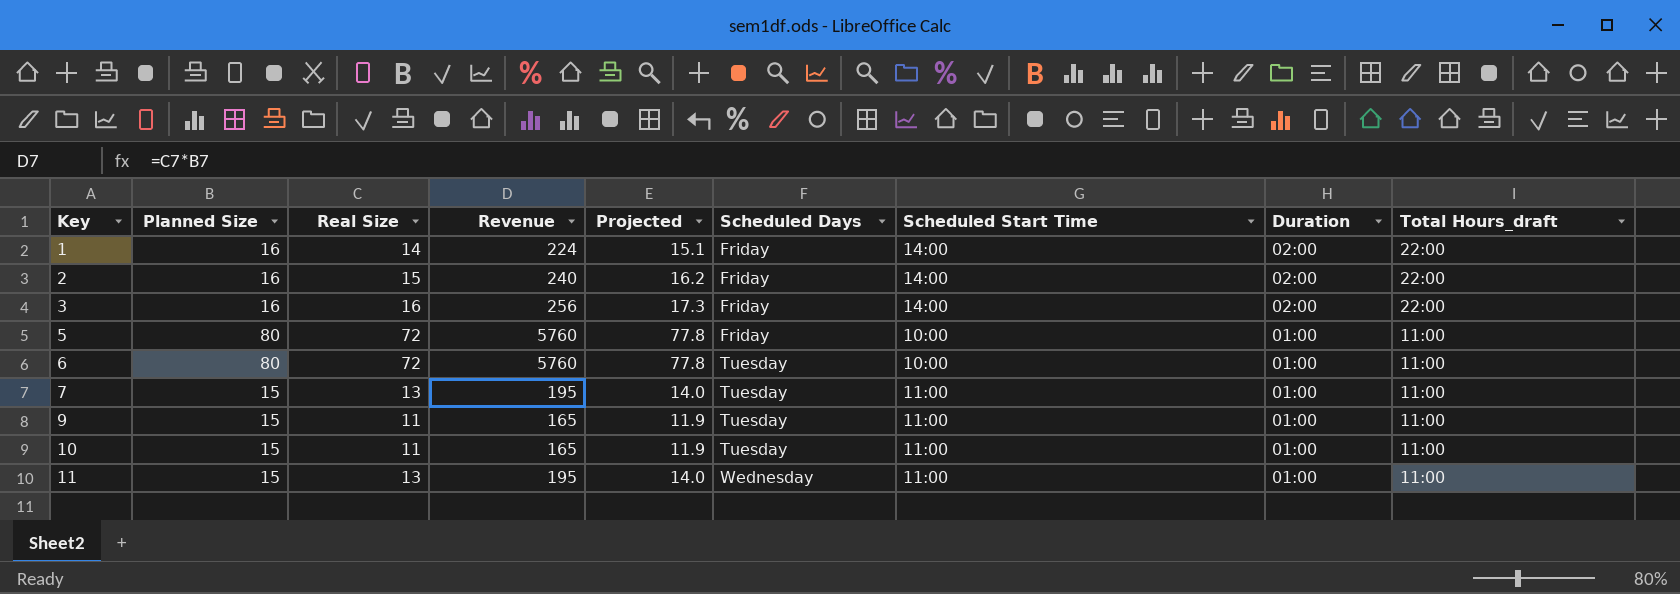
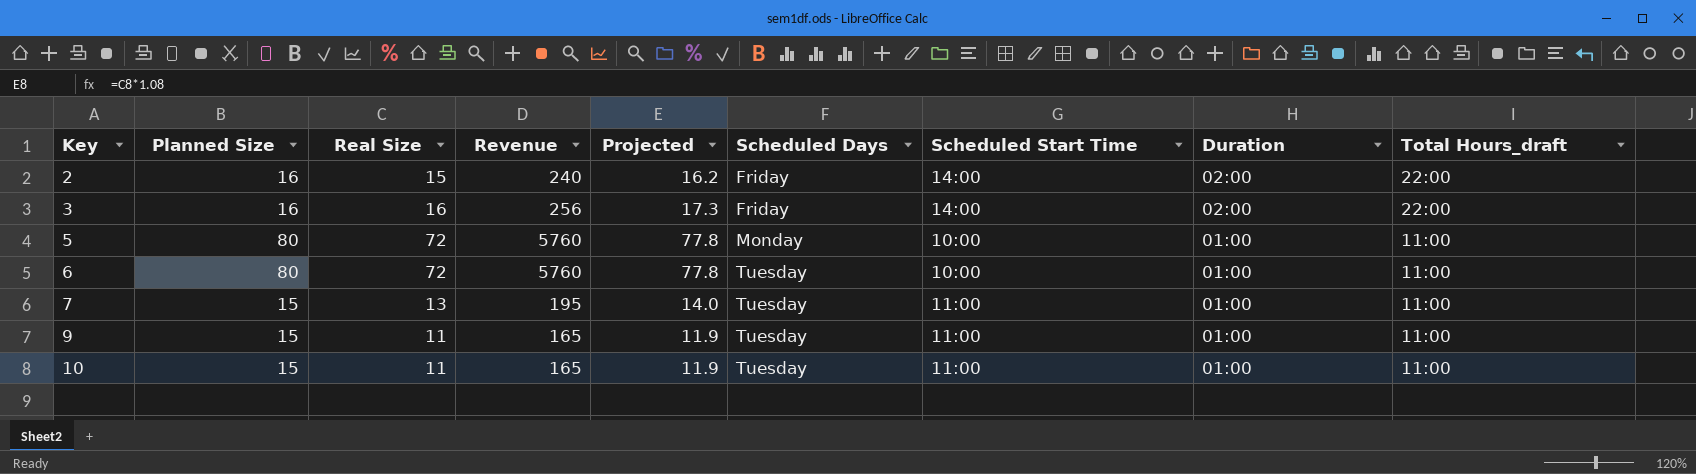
row 1: 16 | 14 | 224 | 15.1 | Friday | 14:00 | 02:00 | 22:00 -> none
row 11: 15 | 13 | 195 | 14.0 | Wednesday | 11:00 | 01:00 | 11:00 -> none
5 | Scheduled Days: Friday -> Monday

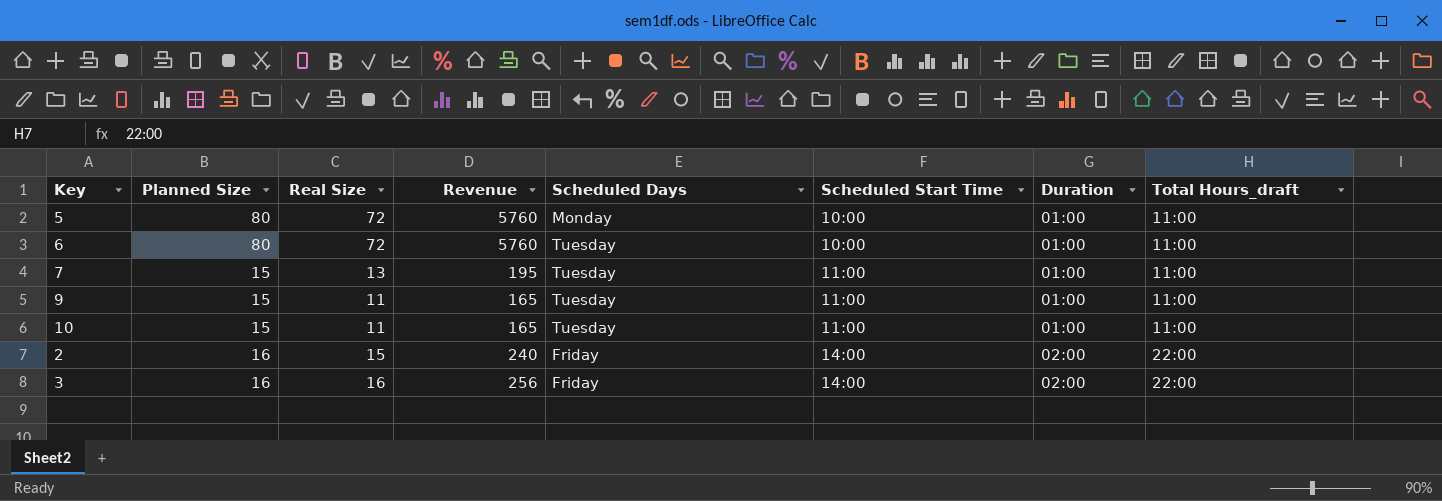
row order: Key ascending -> Scheduled Start Time ascending
column Projected | formula: [Real Size] * 1.08 -> none

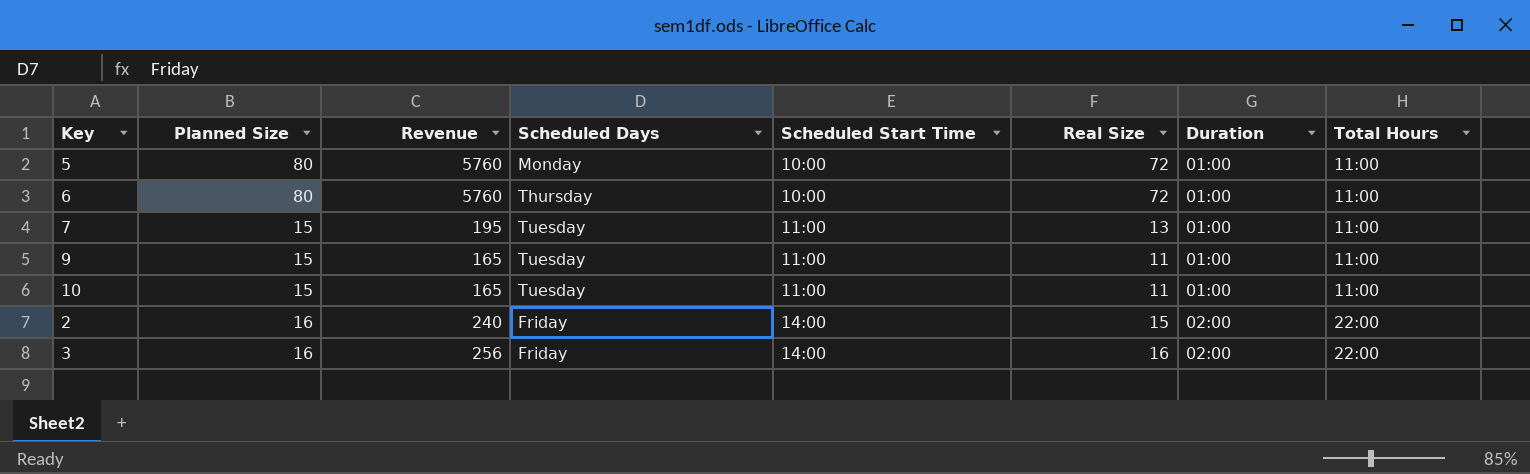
column Real Size | position: 3 -> 6
column name: Total Hours_draft -> Total Hours
6 | Scheduled Days: Tuesday -> Thursday

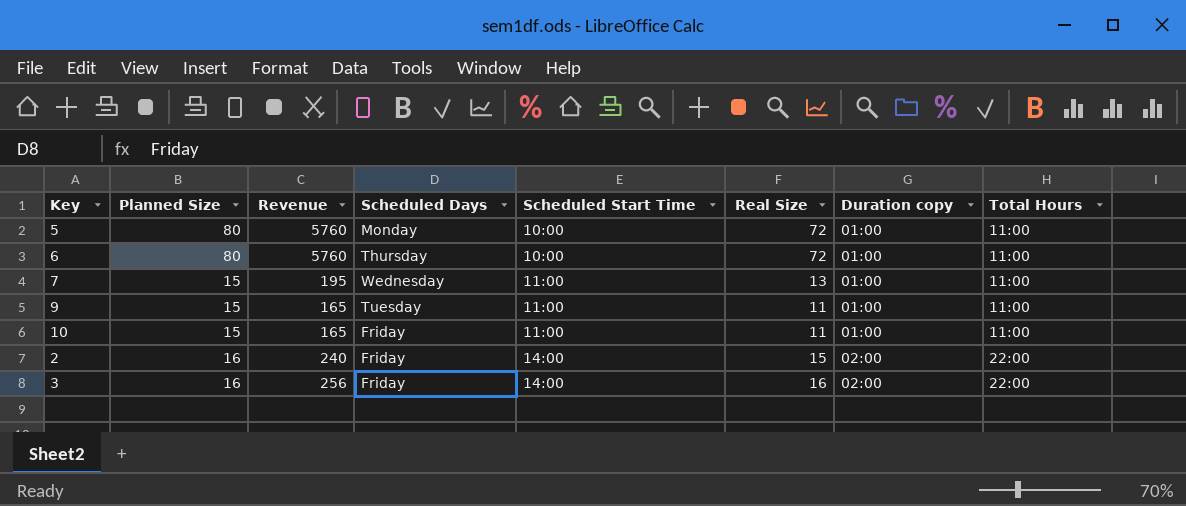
column name: Duration -> Duration copy
7 | Scheduled Days: Tuesday -> Wednesday
10 | Scheduled Days: Tuesday -> Friday

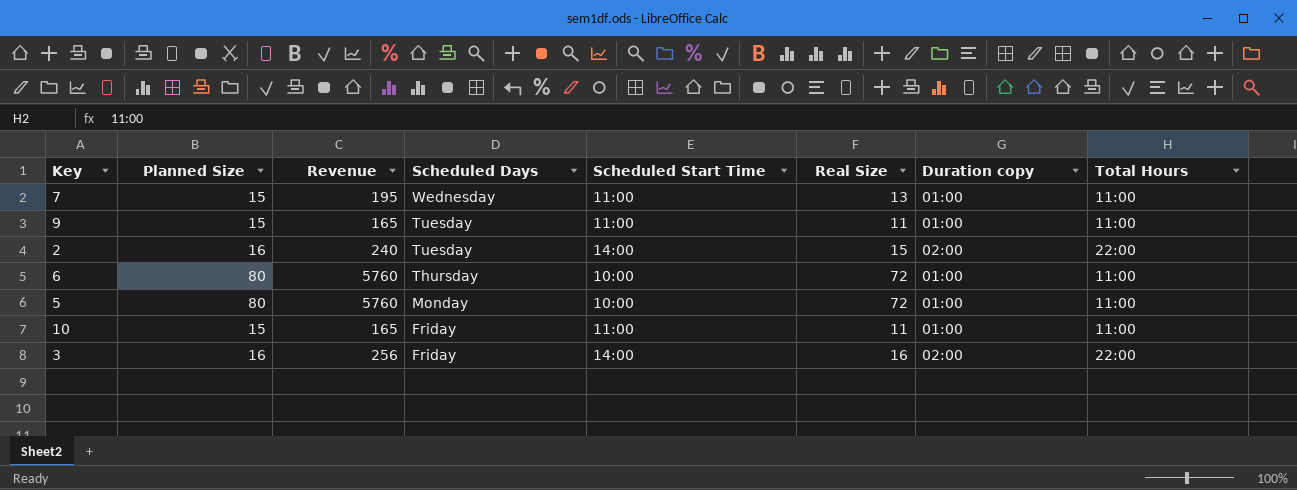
row order: Scheduled Start Time ascending -> Scheduled Days descending
2 | Scheduled Days: Friday -> Tuesday

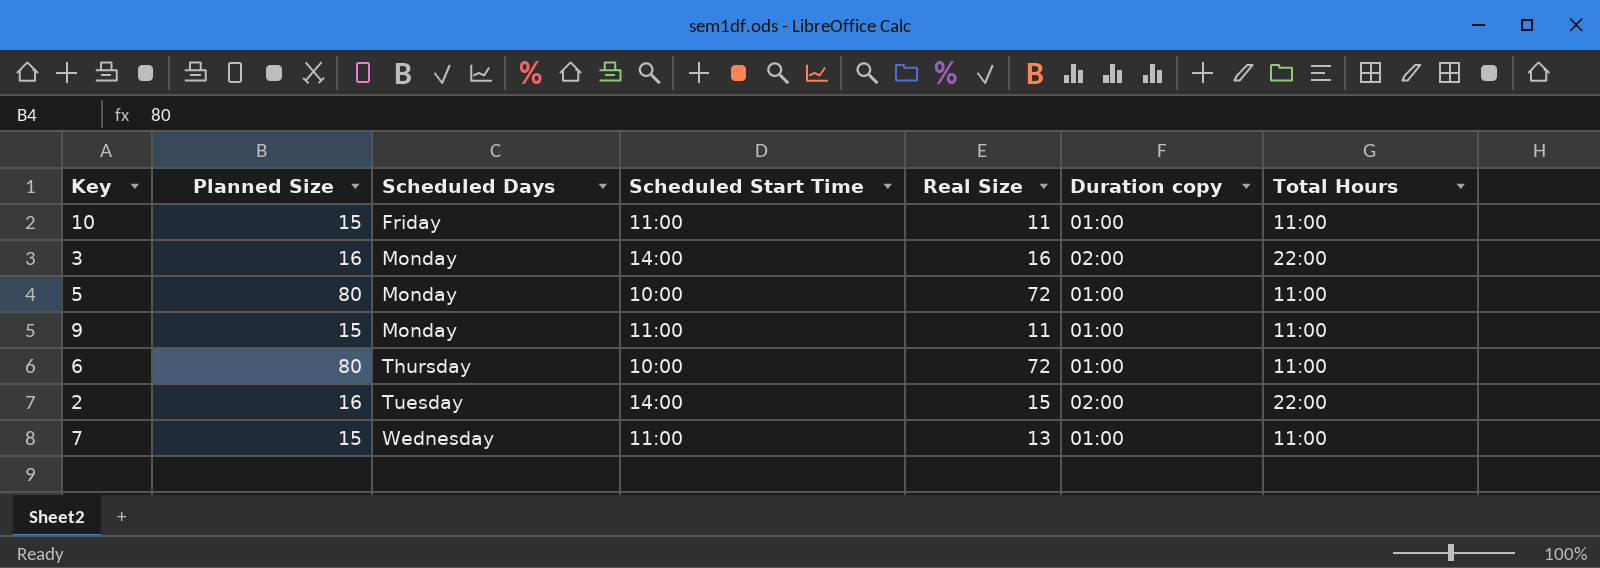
row order: Scheduled Days descending -> Scheduled Days ascending
column Revenue | formula: [Planned Size] * [Real Size] -> none
3 | Scheduled Days: Friday -> Monday
9 | Scheduled Days: Tuesday -> Monday

